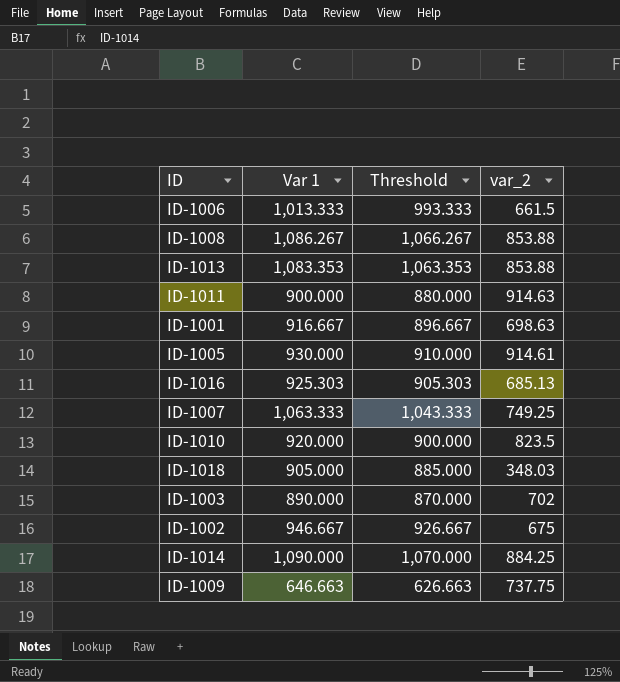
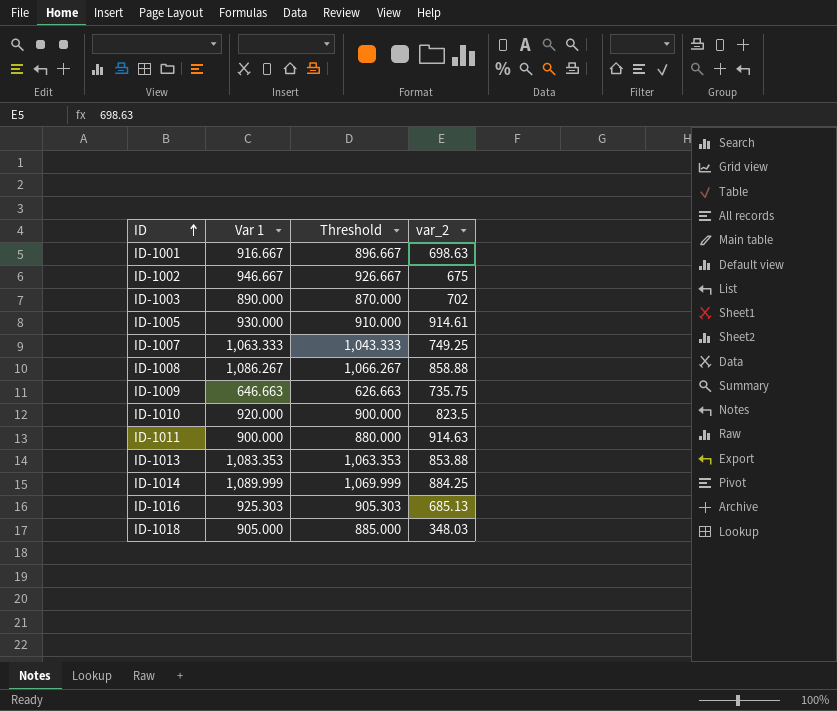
row order: none -> ID ascending
row ID-1006: 1,013.333 | 993.333 | 661.5 -> none
ID-1008 | var_2: 853.88 -> 858.88
ID-1009 | var_2: 737.75 -> 735.75
ID-1014 | Var 1: 1,090.000 -> 1,089.999
ID-1014 | Threshold: 1,070.000 -> 1,069.999

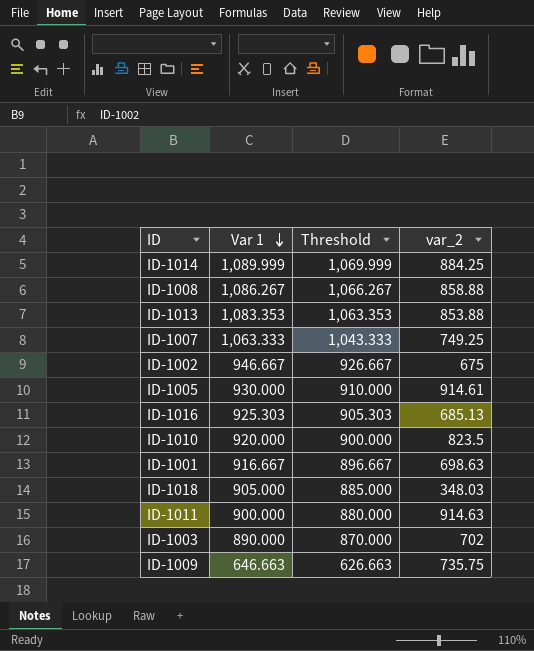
row order: ID ascending -> Var 1 descending

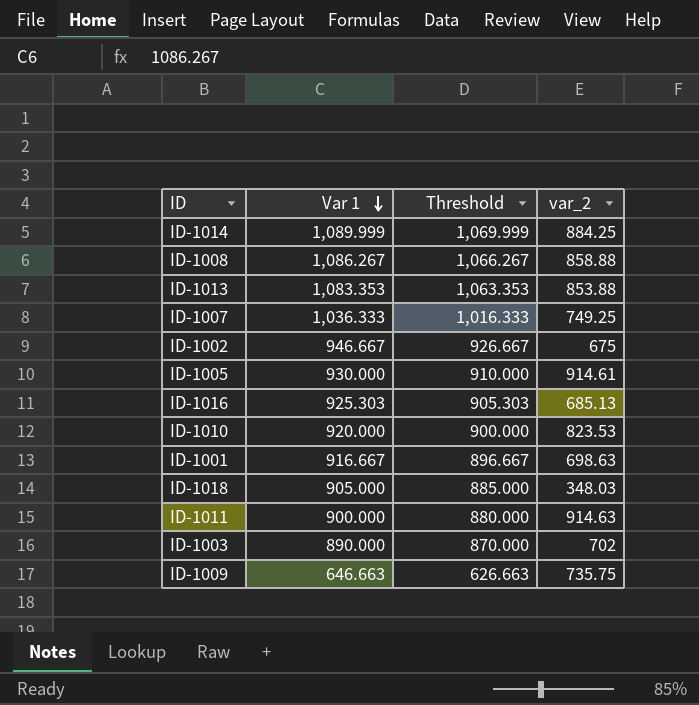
ID-1007 | Var 1: 1,063.333 -> 1,036.333
ID-1007 | Threshold: 1,043.333 -> 1,016.333
ID-1010 | var_2: 823.5 -> 823.53

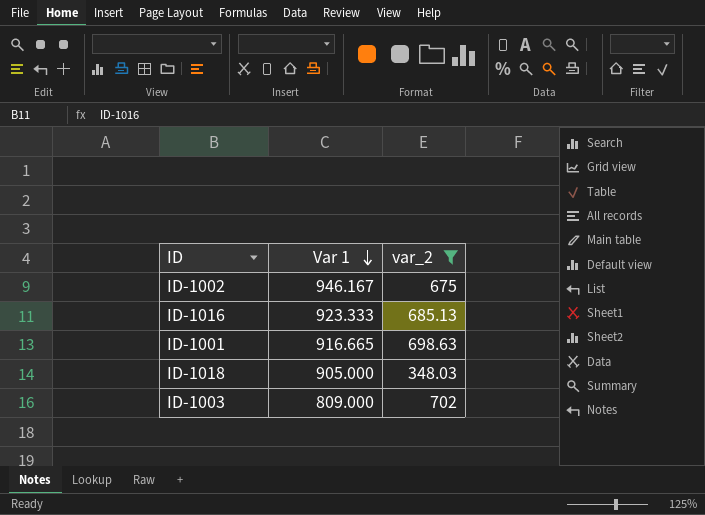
filter: none -> var_2 <= 702
column Threshold | formula: [Var 1] - 20 -> none
ID-1002 | Var 1: 946.667 -> 946.167
ID-1016 | Var 1: 925.303 -> 923.333
ID-1001 | Var 1: 916.667 -> 916.665
ID-1003 | Var 1: 890.000 -> 809.000

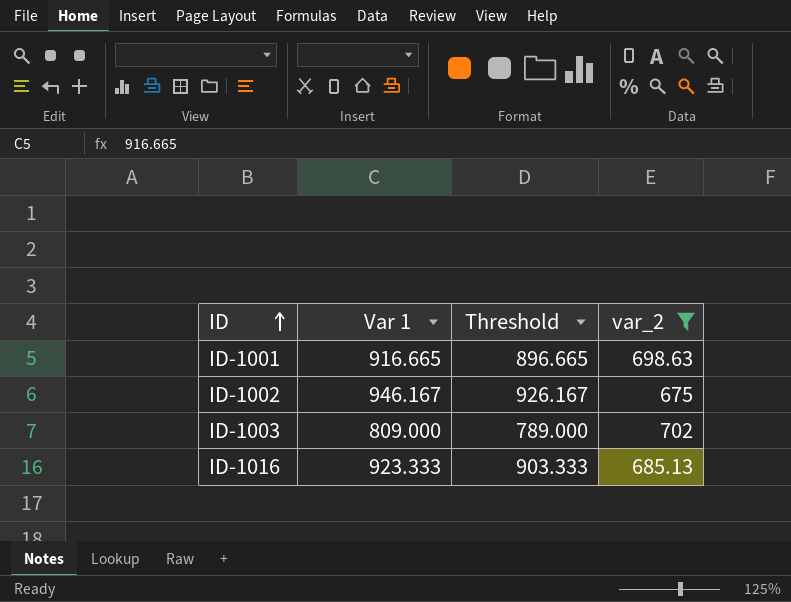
row order: Var 1 descending -> ID ascending
column Threshold | formula: none -> [Var 1] - 20
row ID-1018: 905.000 | 348.03 -> none

